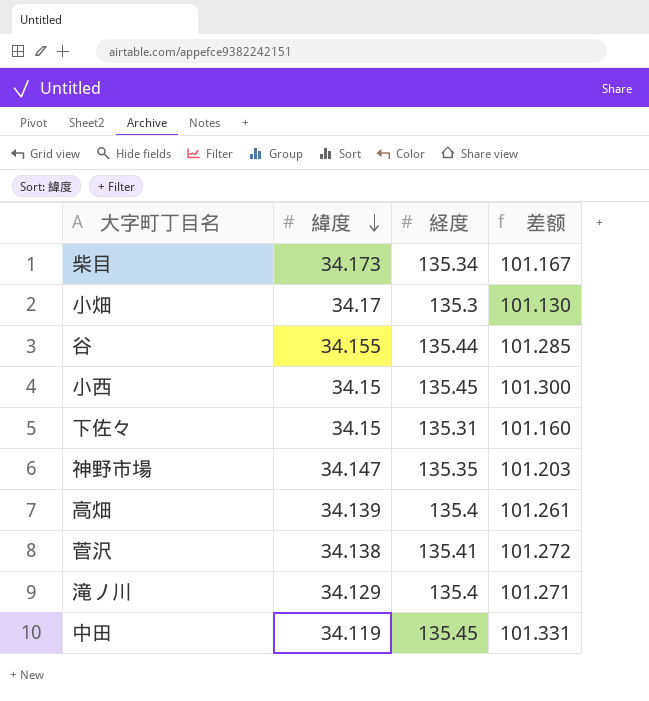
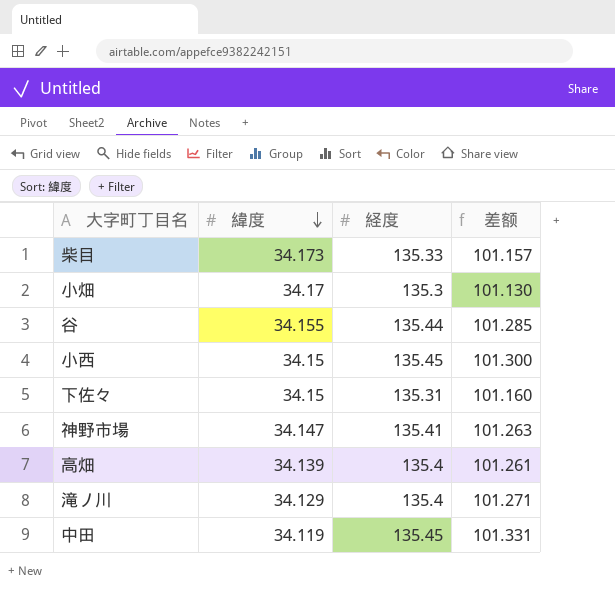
row 菅沢: 34.138 | 135.41 | 101.272 -> none
柴目 | 経度: 135.34 -> 135.33
柴目 | 差额: 101.167 -> 101.157
神野市場 | 経度: 135.35 -> 135.41
神野市場 | 差额: 101.203 -> 101.263

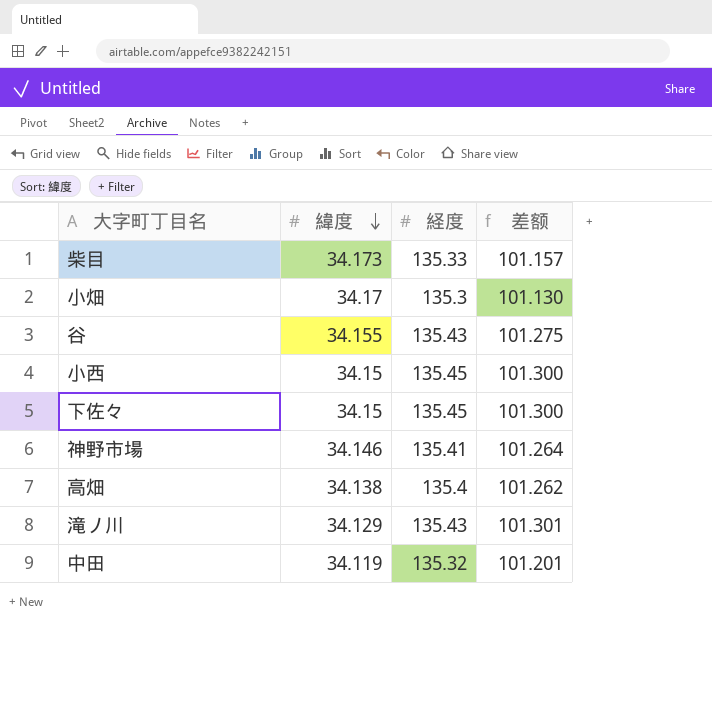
谷 | 経度: 135.44 -> 135.43
谷 | 差额: 101.285 -> 101.275
下佐々 | 経度: 135.31 -> 135.45
下佐々 | 差额: 101.160 -> 101.300
神野市場 | 緯度: 34.147 -> 34.146
神野市場 | 差额: 101.263 -> 101.264
高畑 | 緯度: 34.139 -> 34.138
高畑 | 差额: 101.261 -> 101.262
滝ノ川 | 経度: 135.4 -> 135.43
滝ノ川 | 差额: 101.271 -> 101.301
中田 | 経度: 135.45 -> 135.32
中田 | 差额: 101.331 -> 101.201

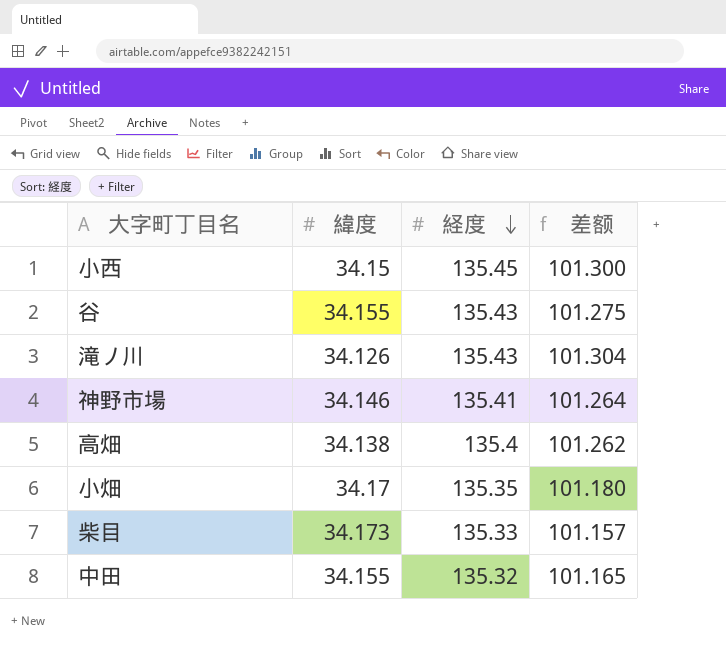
row order: 緯度 descending -> 経度 descending
row 下佐々: 34.15 | 135.45 | 101.300 -> none
滝ノ川 | 緯度: 34.129 -> 34.126
滝ノ川 | 差额: 101.301 -> 101.304
小畑 | 経度: 135.3 -> 135.35
小畑 | 差额: 101.130 -> 101.180
中田 | 緯度: 34.119 -> 34.155
中田 | 差额: 101.201 -> 101.165

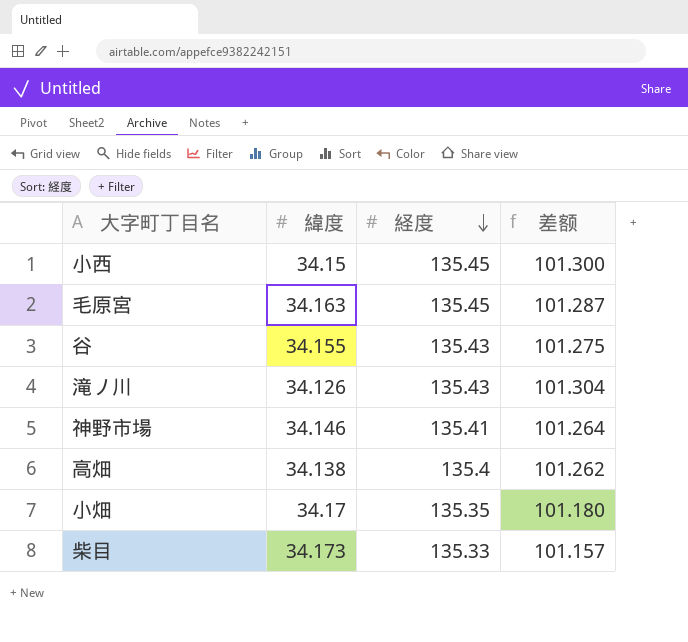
row 中田: 34.155 | 135.32 | 101.165 -> none
row 毛原宮: none -> 34.163 | 135.45 | 101.287

